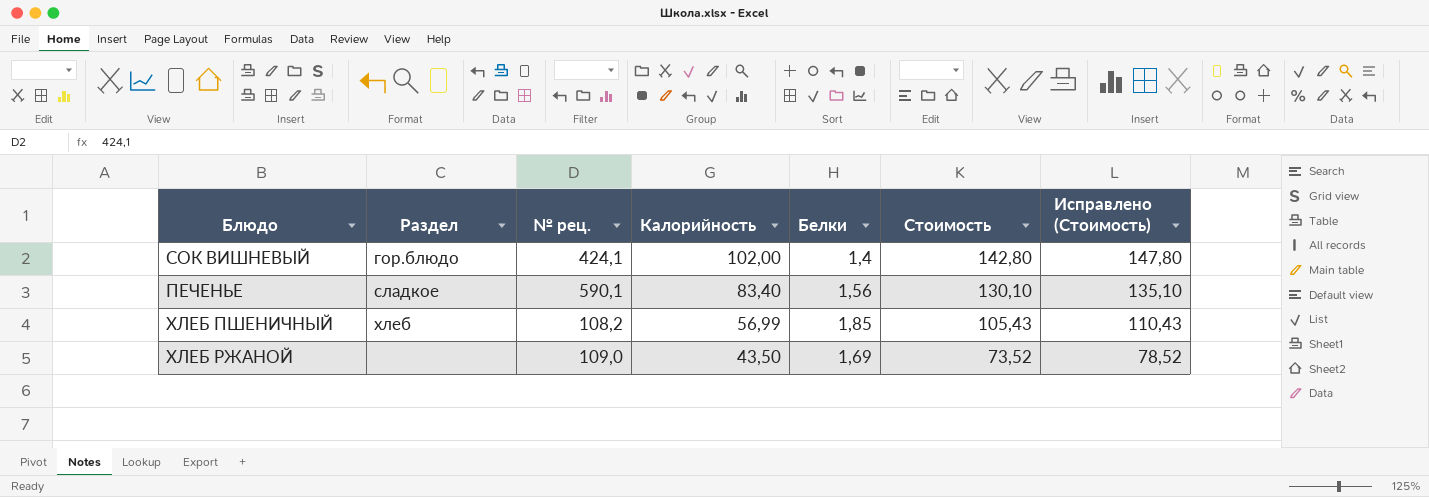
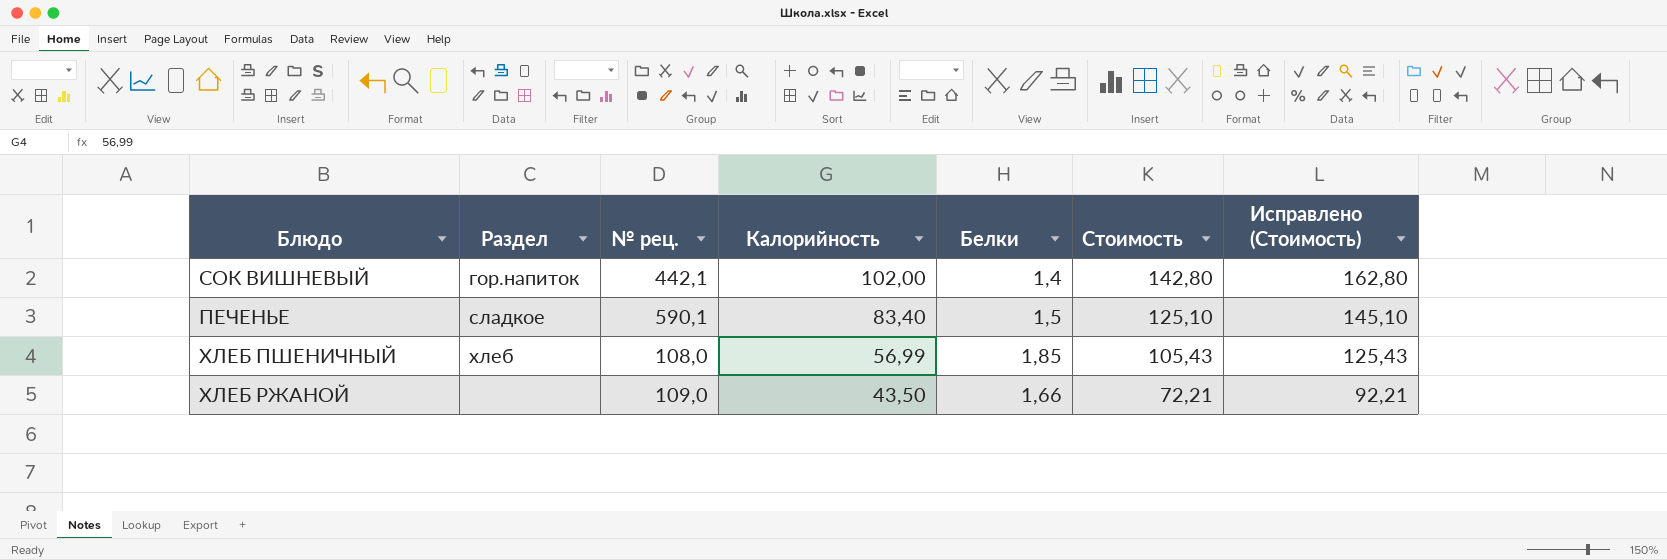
column Исправлено (Стоимость) | formula: [Стоимость] + 5 -> [Стоимость] + 20
СОК ВИШНЕВЫЙ | Раздел: гор.блюдо -> гор.напиток
СОК ВИШНЕВЫЙ | № рец.: 424,1 -> 442,1
ПЕЧЕНЬЕ | Белки: 1,56 -> 1,5
ПЕЧЕНЬЕ | Стоимость: 130,10 -> 125,10
ХЛЕБ ПШЕНИЧНЫЙ | № рец.: 108,2 -> 108,0
ХЛЕБ РЖАНОЙ | Белки: 1,69 -> 1,66
ХЛЕБ РЖАНОЙ | Стоимость: 73,52 -> 72,21

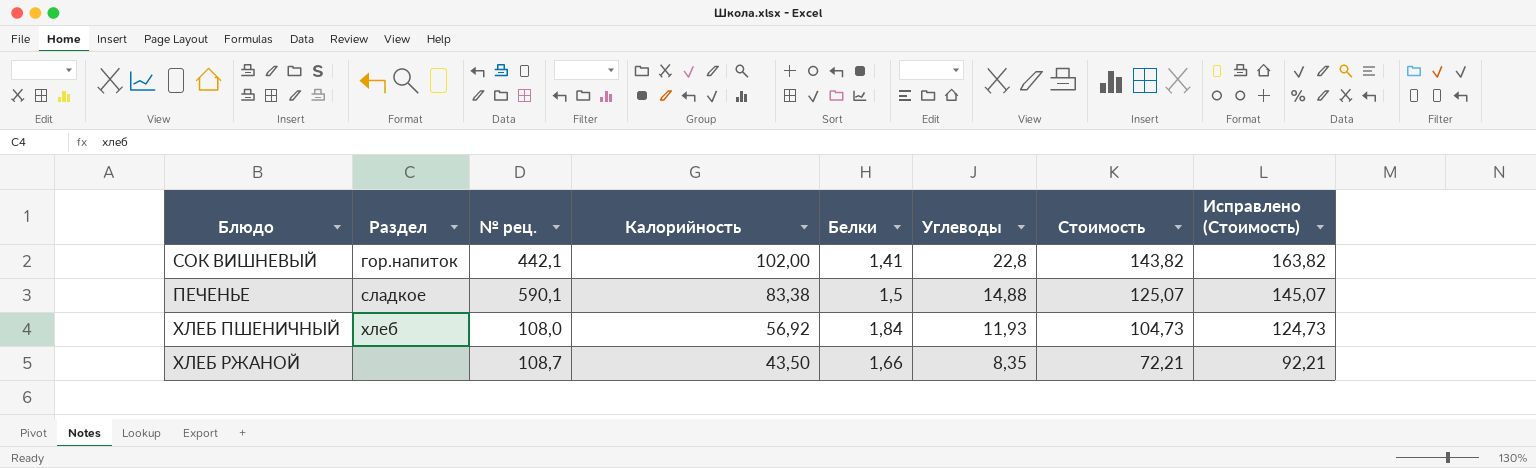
column Углеводы | position: none -> 6
СОК ВИШНЕВЫЙ | Белки: 1,4 -> 1,41
СОК ВИШНЕВЫЙ | Стоимость: 142,80 -> 143,82
СОК ВИШНЕВЫЙ | Исправлено (Стоимость): 162,80 -> 163,82
ПЕЧЕНЬЕ | Калорийность: 83,40 -> 83,38
ПЕЧЕНЬЕ | Стоимость: 125,10 -> 125,07
ПЕЧЕНЬЕ | Исправлено (Стоимость): 145,10 -> 145,07
ХЛЕБ ПШЕНИЧНЫЙ | Калорийность: 56,99 -> 56,92
ХЛЕБ ПШЕНИЧНЫЙ | Белки: 1,85 -> 1,84
ХЛЕБ ПШЕНИЧНЫЙ | Стоимость: 105,43 -> 104,73
ХЛЕБ ПШЕНИЧНЫЙ | Исправлено (Стоимость): 125,43 -> 124,73
ХЛЕБ РЖАНОЙ | № рец.: 109,0 -> 108,7

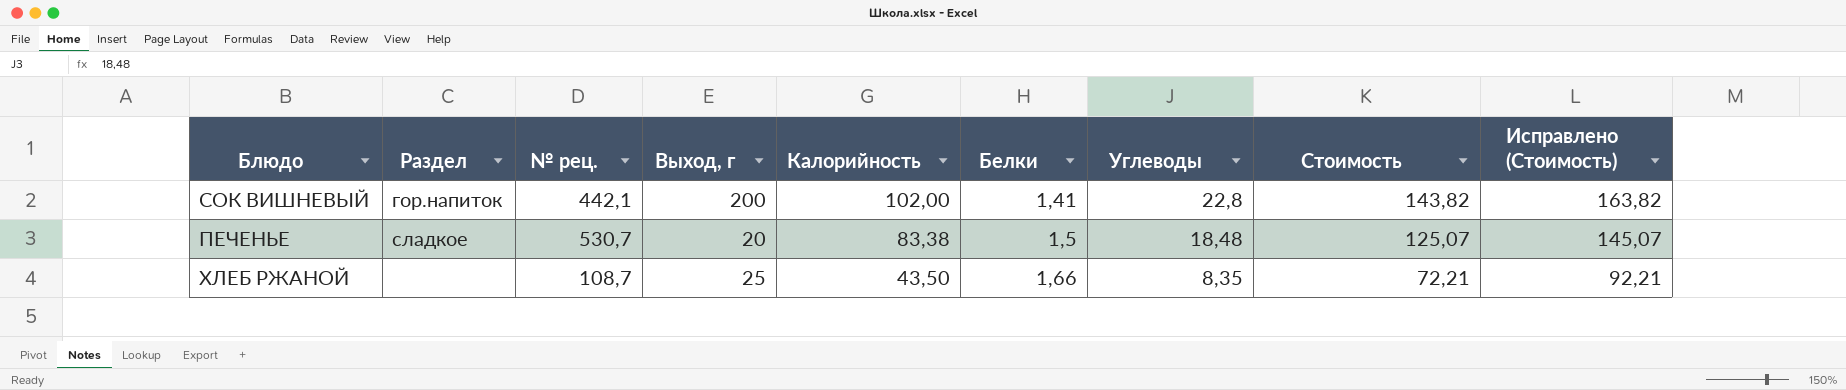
column Выход, г | position: none -> 4
row ХЛЕБ ПШЕНИЧНЫЙ: хлеб | 108,0 | 56,92 | 1,84 | 11,93 | 104,73 | 124,73 -> none
ПЕЧЕНЬЕ | № рец.: 590,1 -> 530,7
ПЕЧЕНЬЕ | Углеводы: 14,88 -> 18,48

